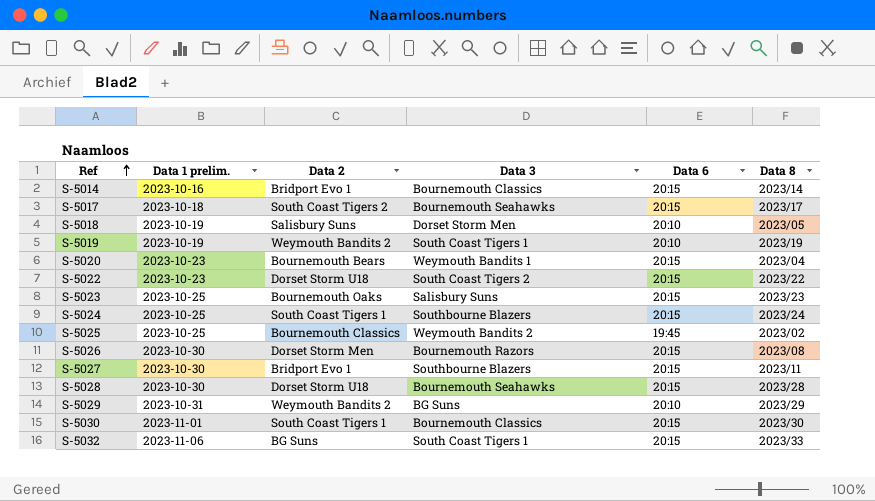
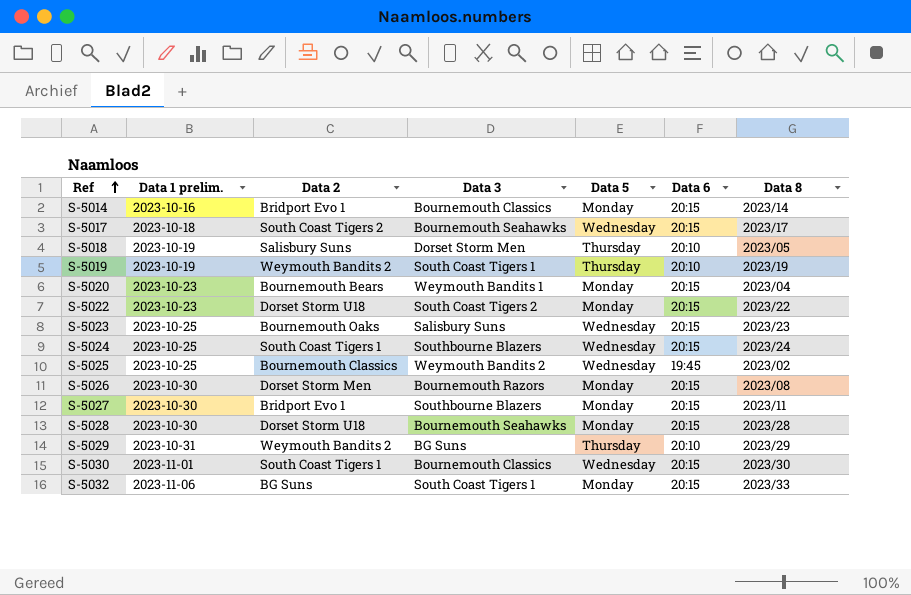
column Data 5 | position: none -> 5

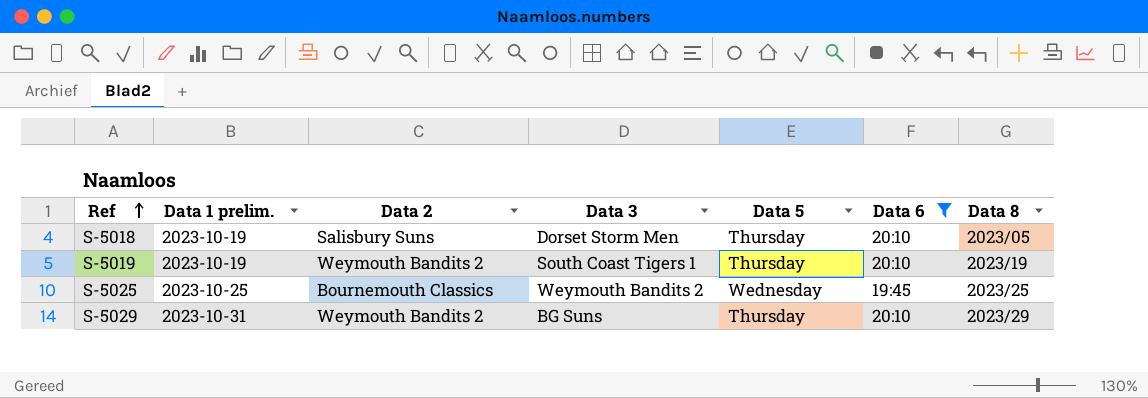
filter: none -> Data 6 != 20:15
S-5025 | Data 8: 2023/02 -> 2023/25

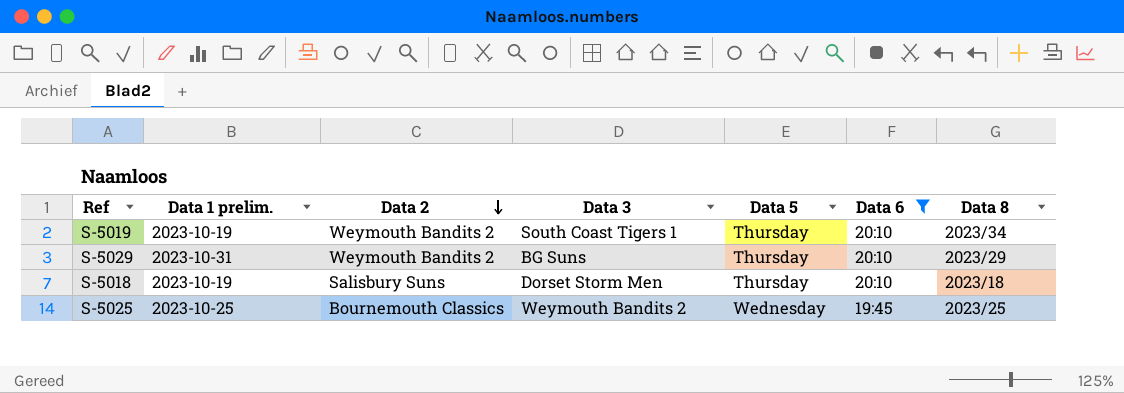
row order: Ref ascending -> Data 2 descending
S-5019 | Data 8: 2023/19 -> 2023/34
S-5018 | Data 8: 2023/05 -> 2023/18

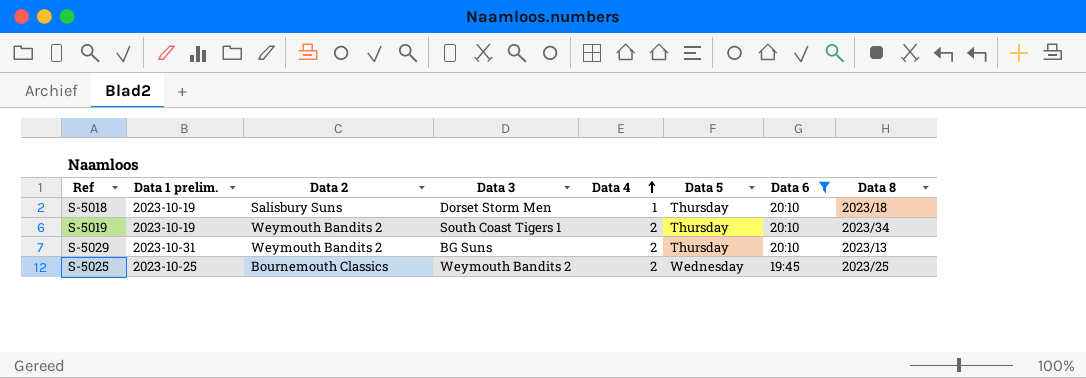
row order: Data 2 descending -> Data 4 ascending
column Data 4 | position: none -> 5
S-5029 | Data 8: 2023/29 -> 2023/13

